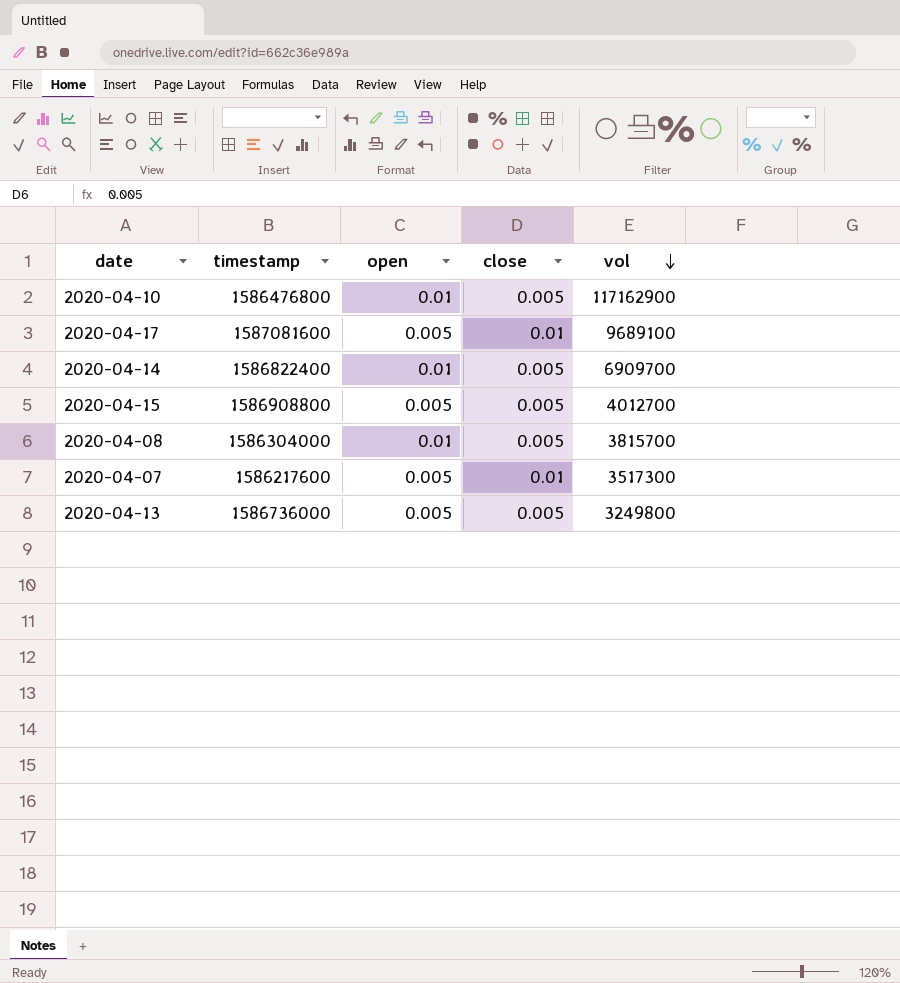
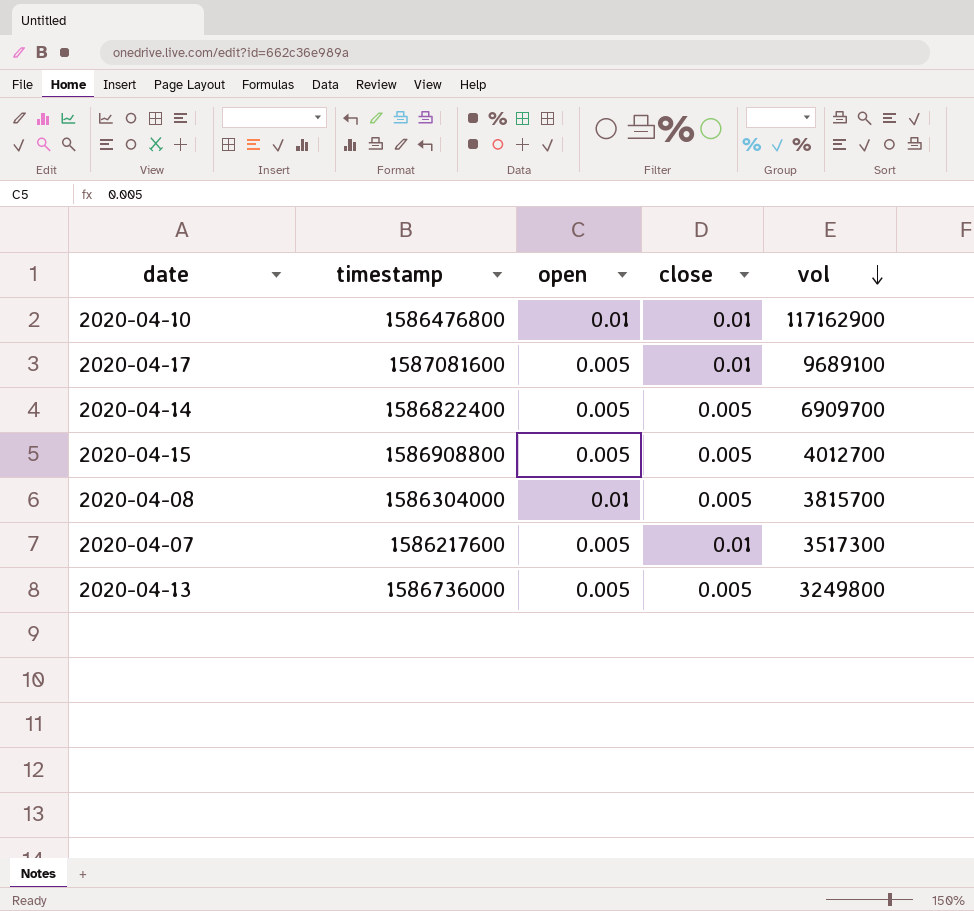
2020-04-10 | close: 0.005 -> 0.01
2020-04-14 | open: 0.01 -> 0.005

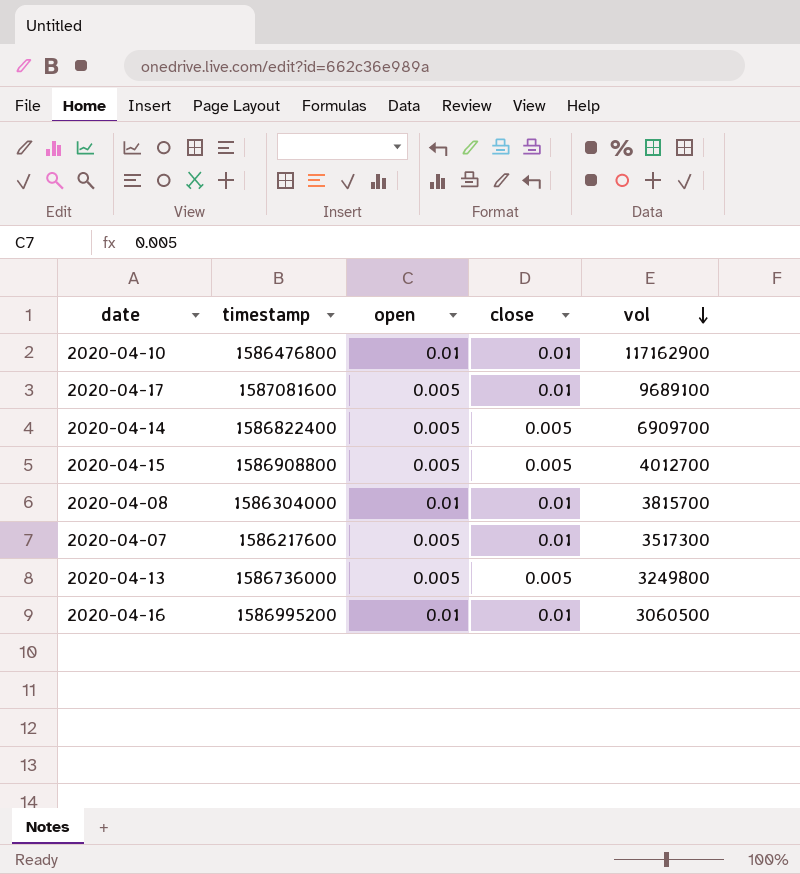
2020-04-08 | close: 0.005 -> 0.01
row 2020-04-16: none -> 1586995200 | 0.01 | 0.01 | 3060500

